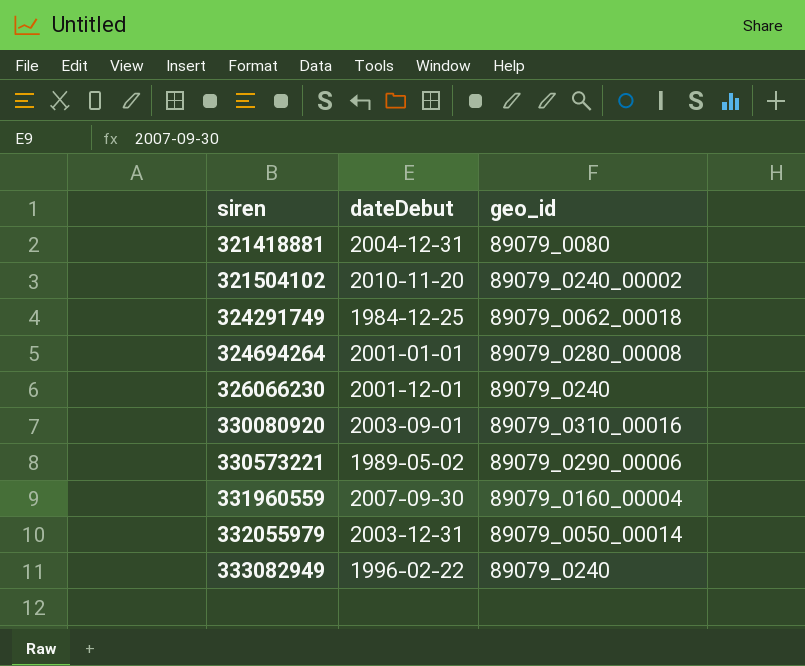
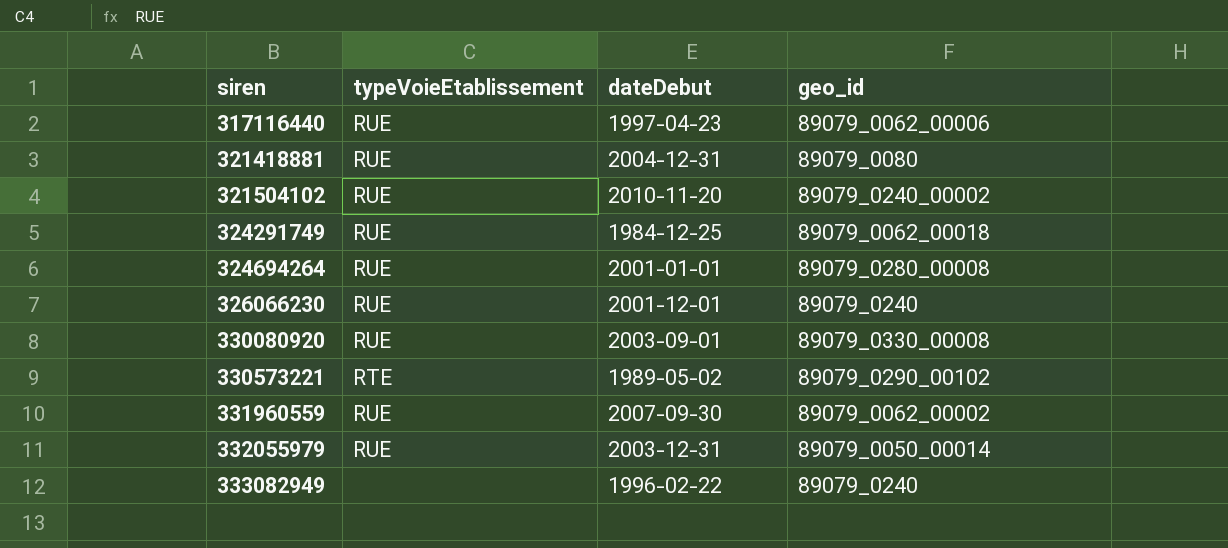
column typeVoieEtablissement | position: none -> 2
row 317116440: none -> RUE | 1997-04-23 | 89079_0062_00006
330080920 | geo_id: 89079_0310_00016 -> 89079_0330_00008
330573221 | geo_id: 89079_0290_00006 -> 89079_0290_00102
331960559 | geo_id: 89079_0160_00004 -> 89079_0062_00002

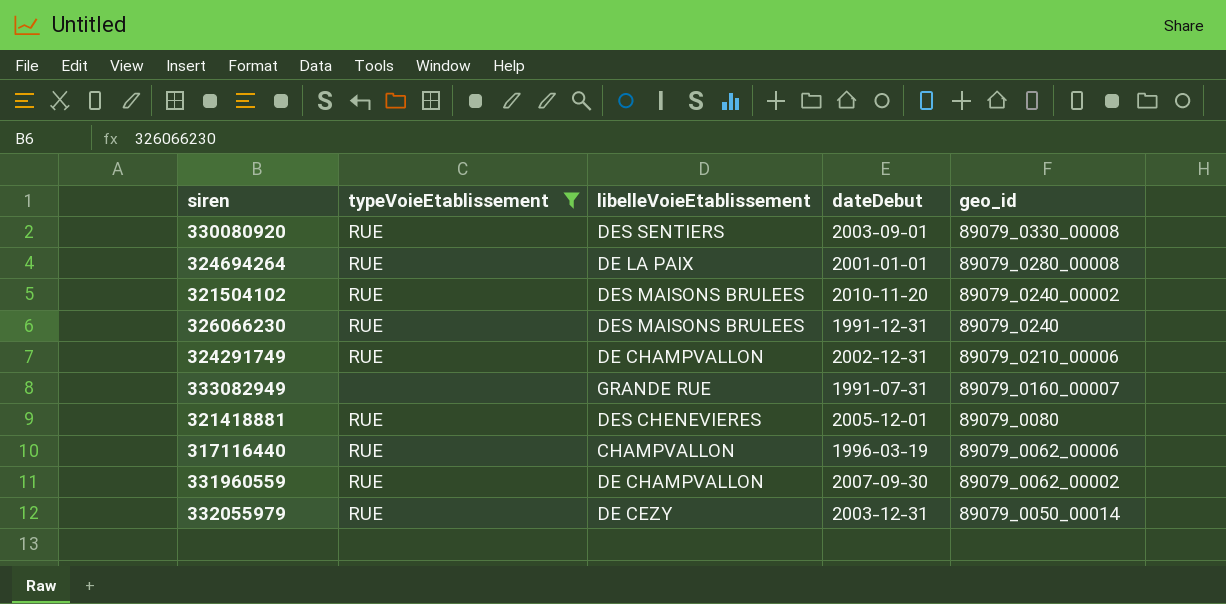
filter: none -> typeVoieEtablissement != RTE
row order: siren ascending -> geo_id descending
column libelleVoieEtablissement | position: none -> 3
326066230 | dateDebut: 2001-12-01 -> 1991-12-31
324291749 | dateDebut: 1984-12-25 -> 2002-12-31
324291749 | geo_id: 89079_0062_00018 -> 89079_0210_00006
333082949 | dateDebut: 1996-02-22 -> 1991-07-31
333082949 | geo_id: 89079_0240 -> 89079_0160_00007
321418881 | dateDebut: 2004-12-31 -> 2005-12-01
317116440 | dateDebut: 1997-04-23 -> 1996-03-19

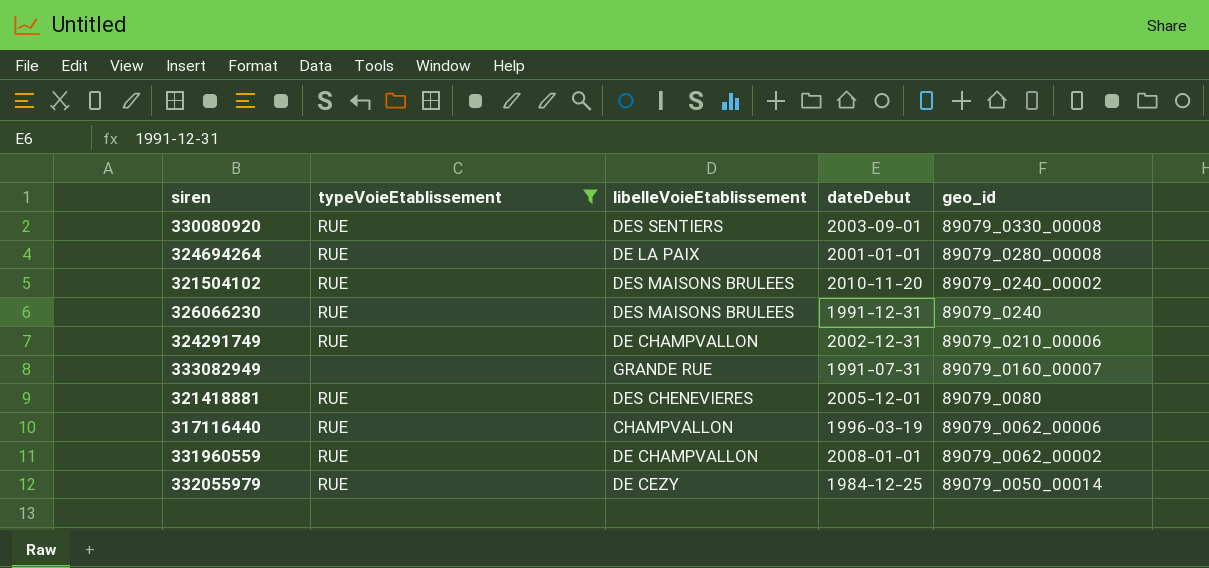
331960559 | dateDebut: 2007-09-30 -> 2008-01-01
332055979 | dateDebut: 2003-12-31 -> 1984-12-25

